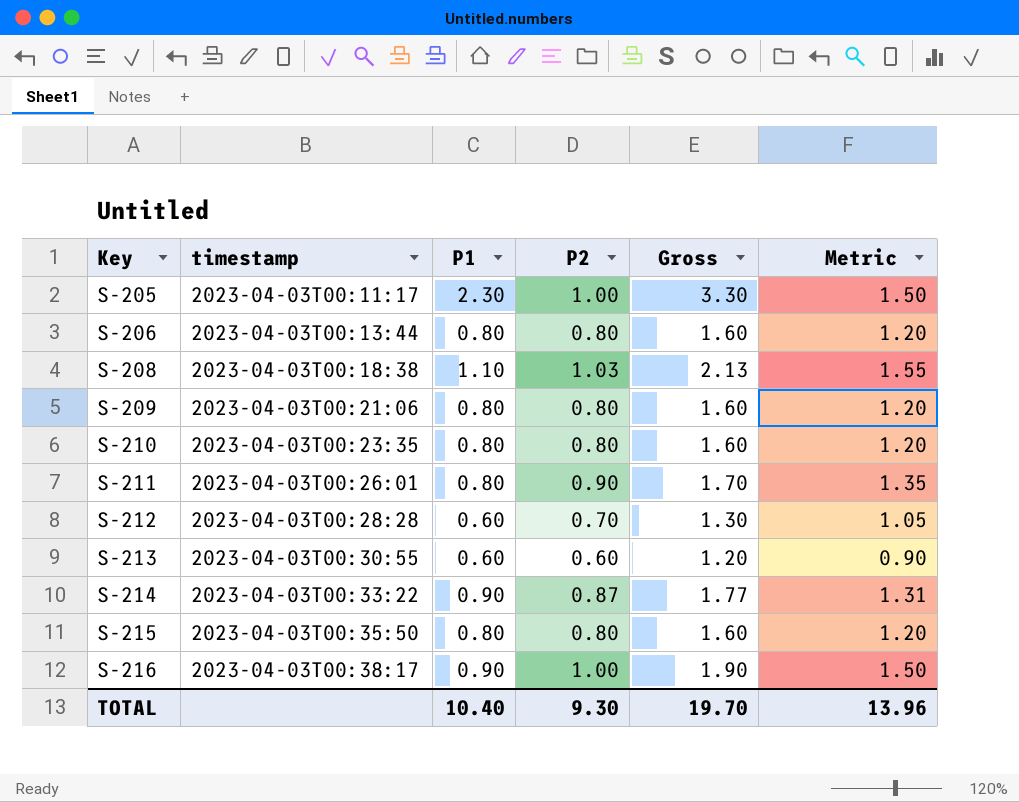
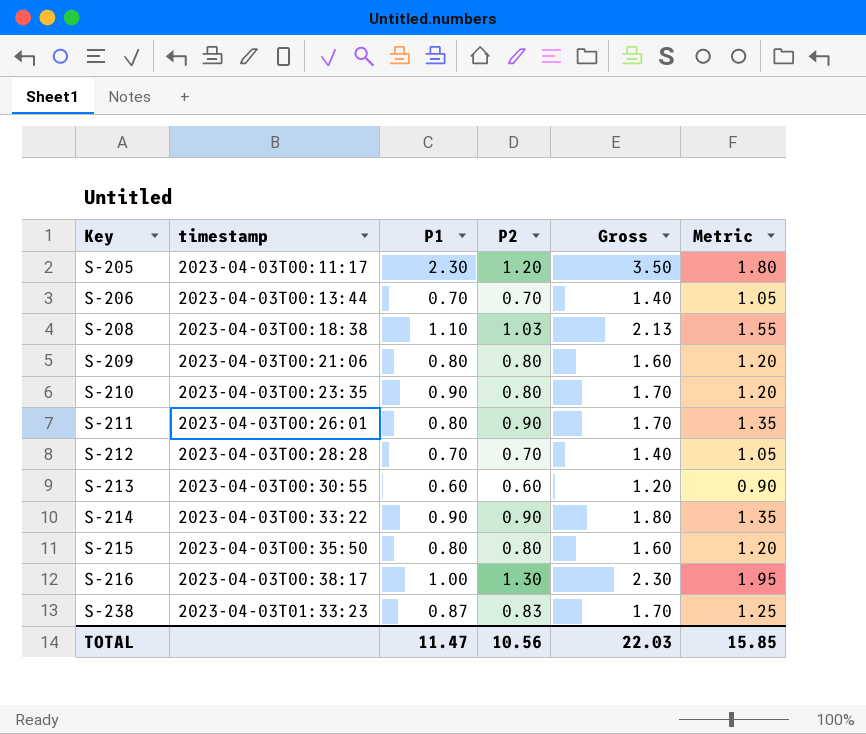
S-205 | P2: 1.00 -> 1.20
S-205 | Gross: 3.30 -> 3.50
S-205 | Metric: 1.50 -> 1.80
S-206 | P1: 0.80 -> 0.70
S-206 | P2: 0.80 -> 0.70
S-206 | Gross: 1.60 -> 1.40
S-206 | Metric: 1.20 -> 1.05
S-210 | P1: 0.80 -> 0.90
S-210 | Gross: 1.60 -> 1.70
S-212 | P1: 0.60 -> 0.70
S-212 | Gross: 1.30 -> 1.40
S-214 | P2: 0.87 -> 0.90
S-214 | Gross: 1.77 -> 1.80
S-214 | Metric: 1.31 -> 1.35
S-216 | P1: 0.90 -> 1.00
S-216 | P2: 1.00 -> 1.30
S-216 | Gross: 1.90 -> 2.30
S-216 | Metric: 1.50 -> 1.95
row S-238: none -> 2023-04-03T01:33:23 | 0.87 | 0.83 | 1.70 | 1.25
TOTAL | P1: 10.40 -> 11.47
TOTAL | P2: 9.30 -> 10.56
TOTAL | Gross: 19.70 -> 22.03
TOTAL | Metric: 13.96 -> 15.85

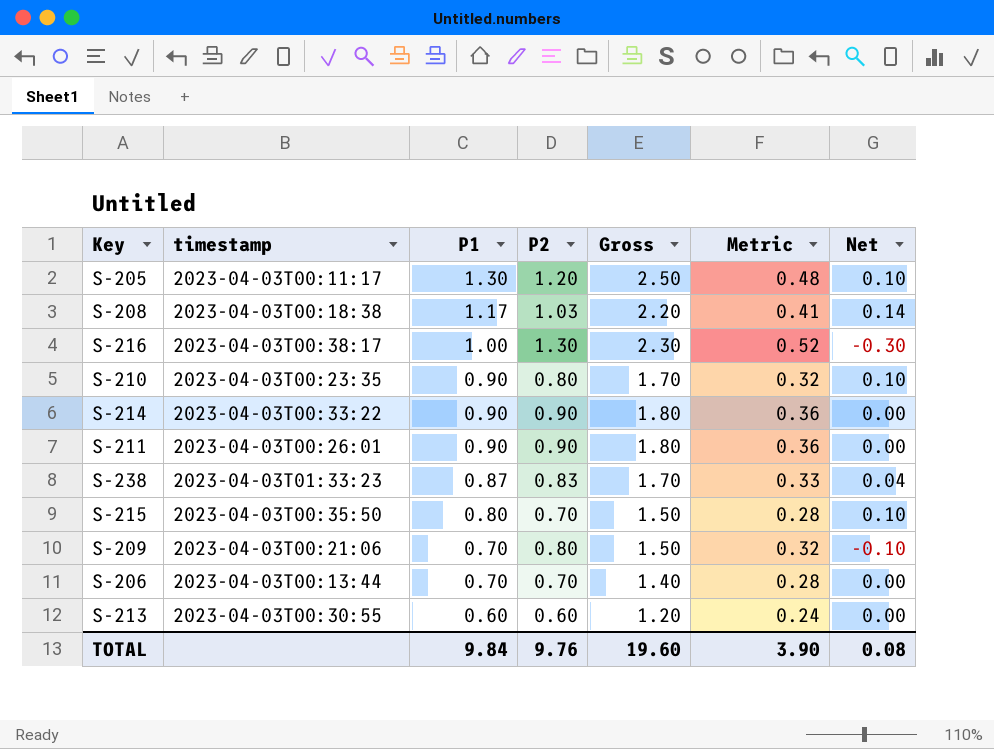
row order: Key ascending -> P1 descending
column Metric | formula: [P2] * 1.5 -> [P2] * 0.4
column Net | formula: none -> [P1] - [P2]
row S-212: 2023-04-03T00:28:28 | 0.70 | 0.70 | 1.40 | 1.05 -> none
S-205 | P1: 2.30 -> 1.30
S-205 | Gross: 3.50 -> 2.50
S-208 | P1: 1.10 -> 1.17
S-208 | Gross: 2.13 -> 2.20
S-211 | P1: 0.80 -> 0.90
S-211 | Gross: 1.70 -> 1.80
S-215 | P2: 0.80 -> 0.70
S-215 | Gross: 1.60 -> 1.50
S-209 | P1: 0.80 -> 0.70
S-209 | Gross: 1.60 -> 1.50
TOTAL | P1: 11.47 -> 9.84
TOTAL | P2: 10.56 -> 9.76
TOTAL | Gross: 22.03 -> 19.60
TOTAL | Metric: 15.85 -> 3.90

